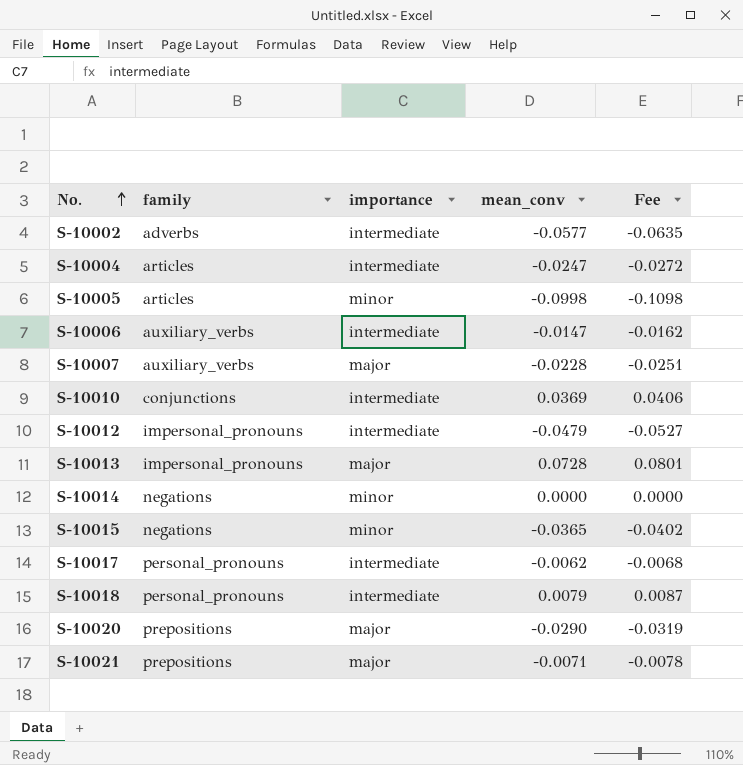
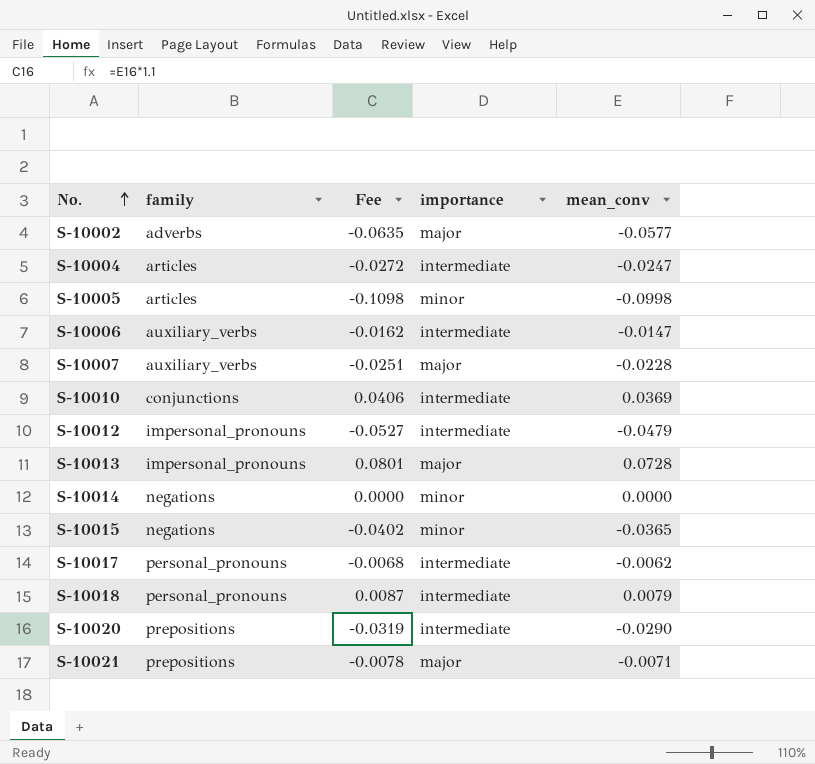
column Fee | position: 5 -> 3
S-10002 | importance: intermediate -> major
S-10020 | importance: major -> intermediate

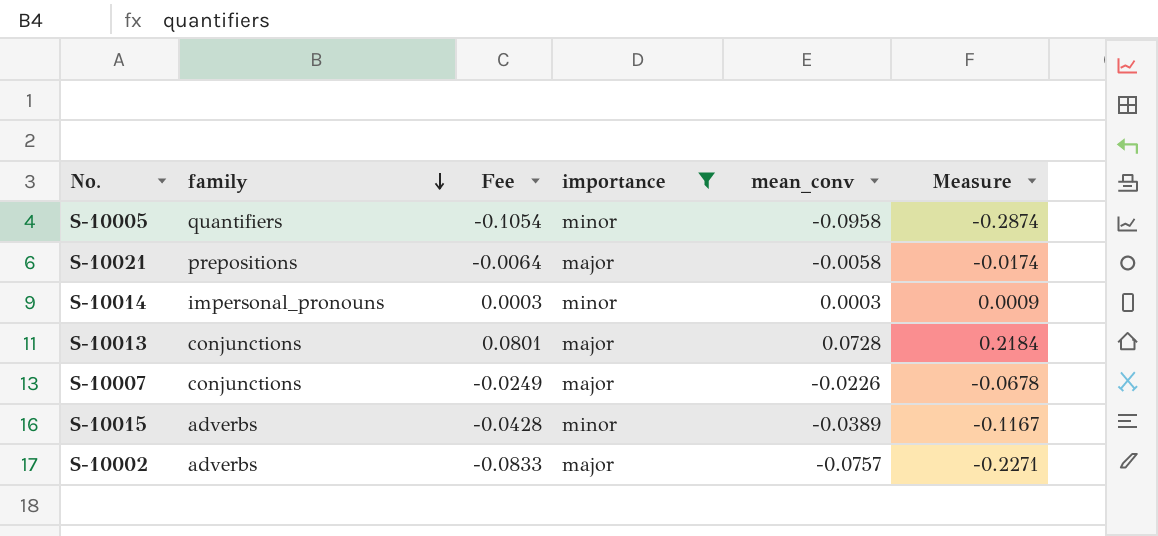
filter: none -> importance != intermediate
row order: No. ascending -> family descending
column Measure | formula: none -> [mean_conv] * 3
S-10005 | family: articles -> quantifiers
S-10005 | Fee: -0.1098 -> -0.1054
S-10005 | mean_conv: -0.0998 -> -0.0958
S-10021 | Fee: -0.0078 -> -0.0064
S-10021 | mean_conv: -0.0071 -> -0.0058
S-10014 | family: negations -> impersonal_pronouns
S-10014 | Fee: 0.0000 -> 0.0003
S-10014 | mean_conv: 0.0000 -> 0.0003
S-10013 | family: impersonal_pronouns -> conjunctions
S-10007 | family: auxiliary_verbs -> conjunctions
S-10007 | Fee: -0.0251 -> -0.0249
S-10007 | mean_conv: -0.0228 -> -0.0226
S-10015 | family: negations -> adverbs
S-10015 | Fee: -0.0402 -> -0.0428
S-10015 | mean_conv: -0.0365 -> -0.0389
S-10002 | Fee: -0.0635 -> -0.0833
S-10002 | mean_conv: -0.0577 -> -0.0757

